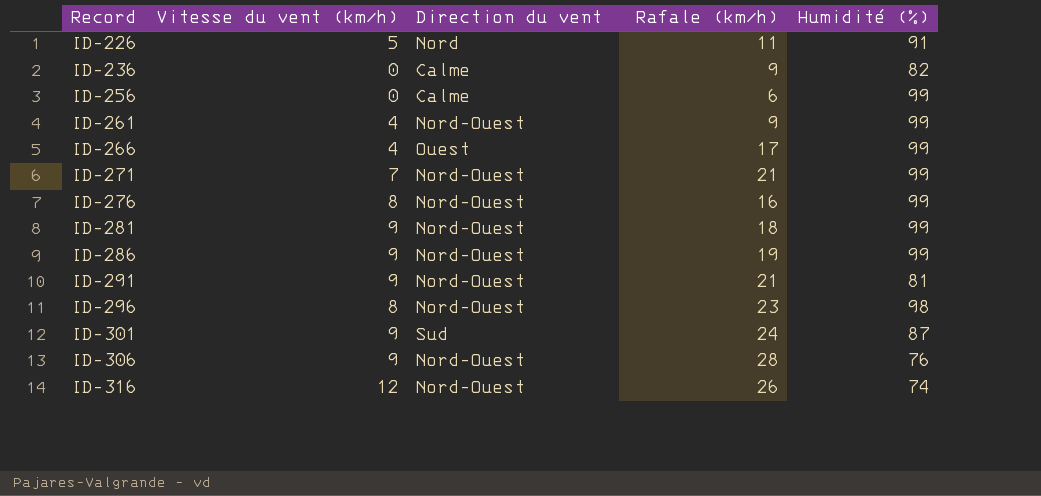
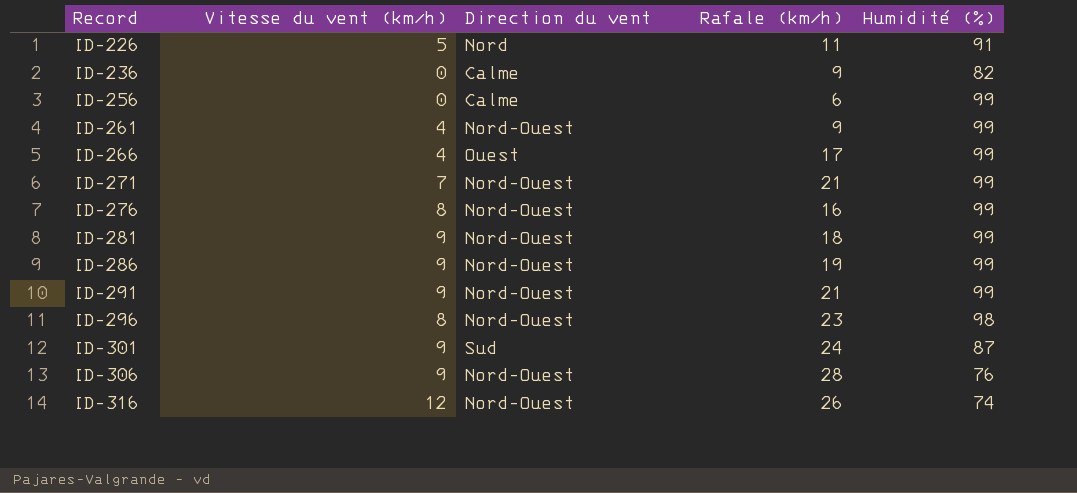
ID-291 | Humidité (%): 81 -> 99

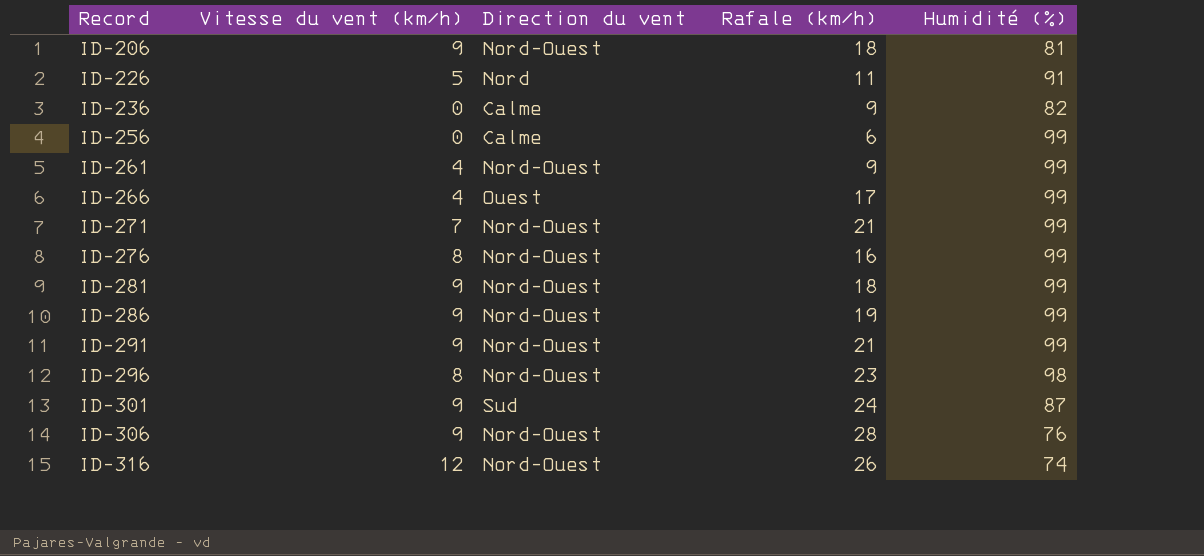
row ID-206: none -> 9 | Nord-Ouest | 18 | 81

